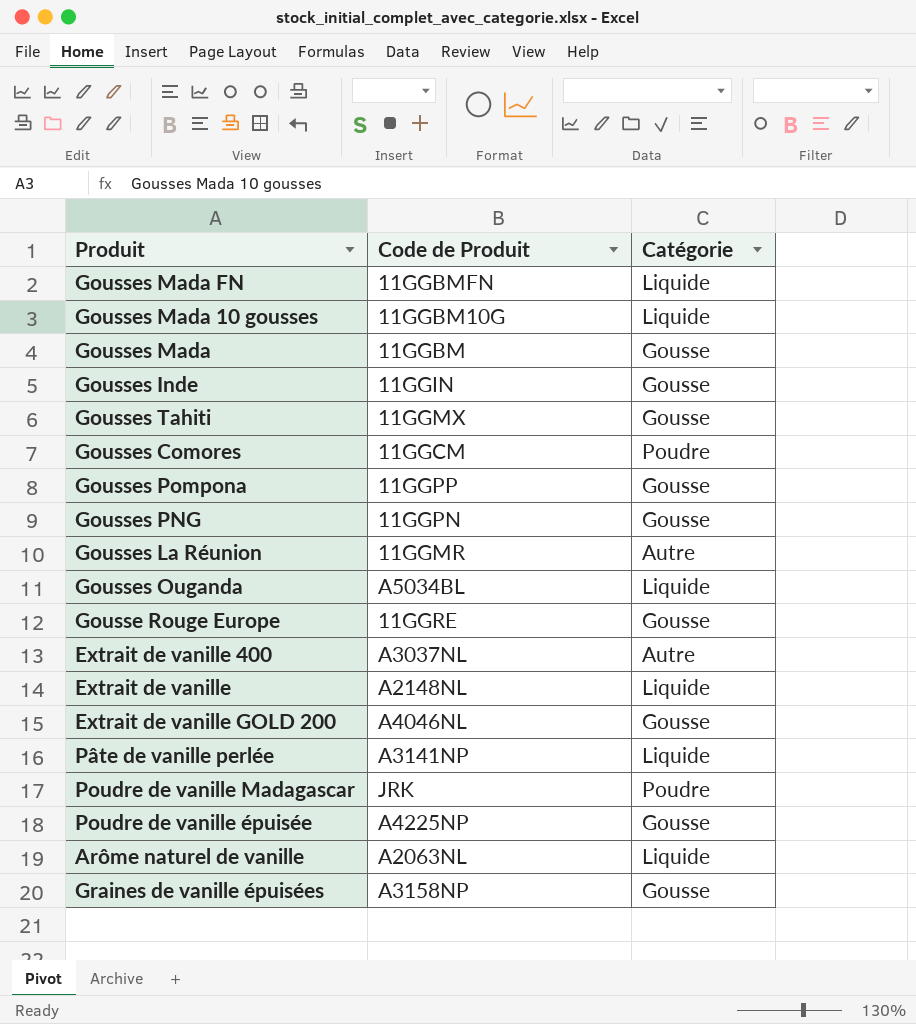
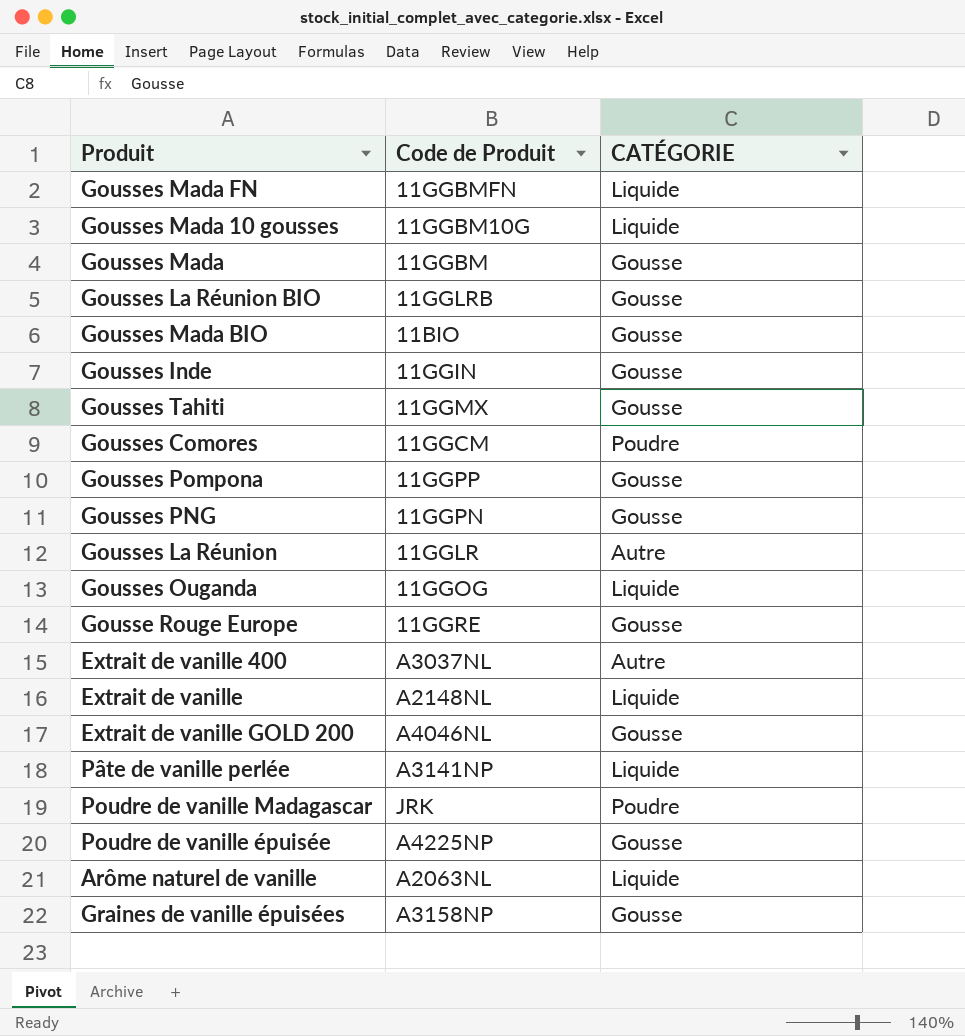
column name: Catégorie -> CATÉGORIE
row Gousses La Réunion BIO: none -> 11GGLRB | Gousse
row Gousses Mada BIO: none -> 11BIO | Gousse
Gousses La Réunion | Code de Produit: 11GGMR -> 11GGLR
Gousses Ouganda | Code de Produit: A5034BL -> 11GGOG

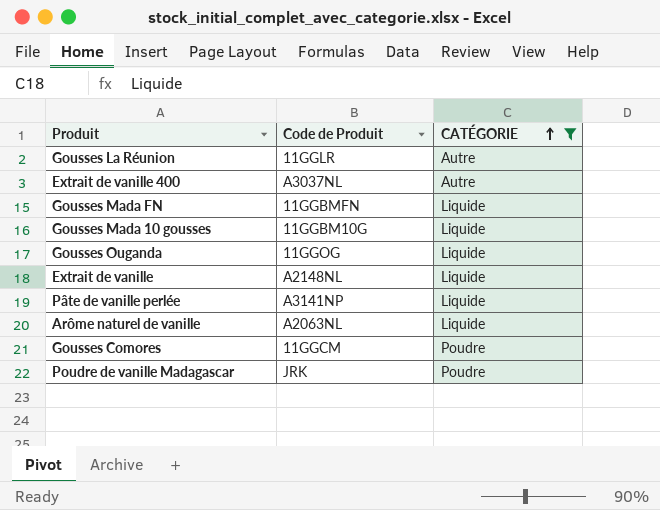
filter: none -> CATÉGORIE != Gousse
row order: none -> CATÉGORIE ascending

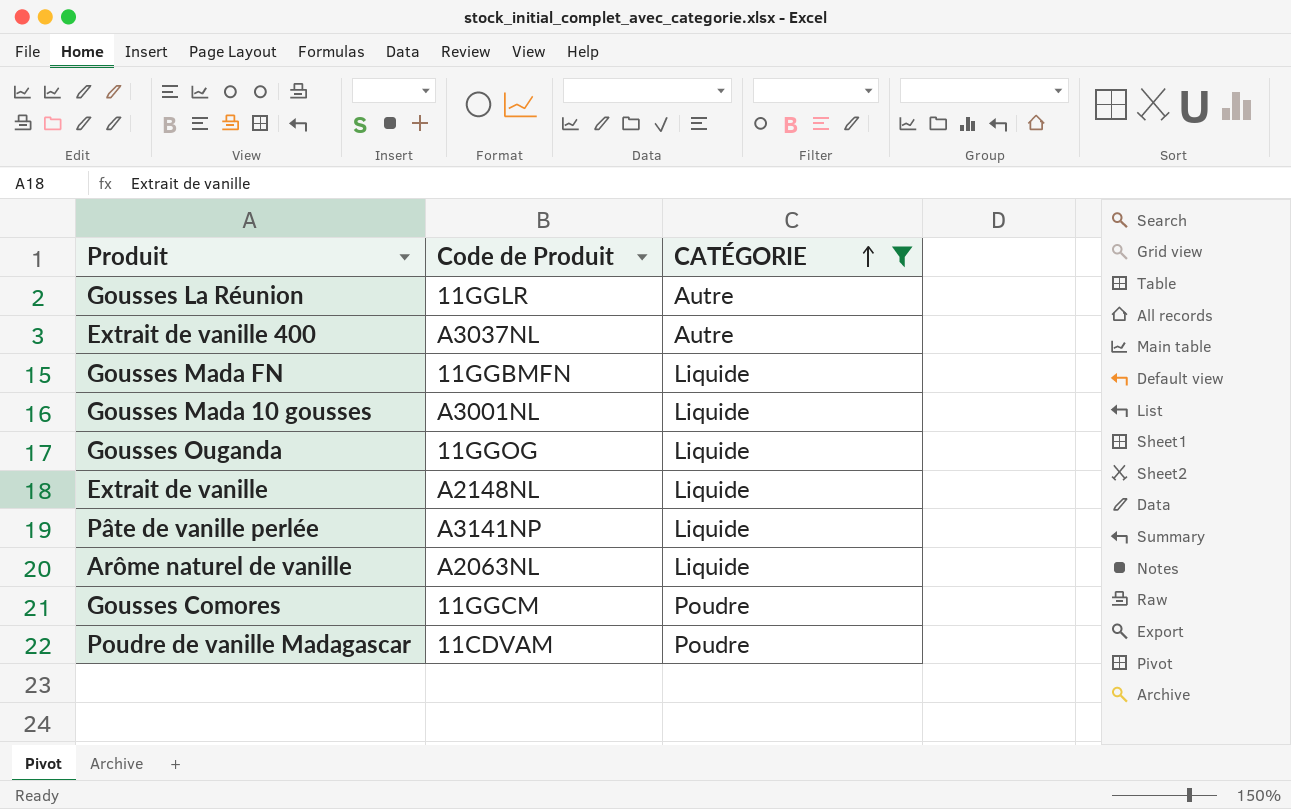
Gousses Mada 10 gousses | Code de Produit: 11GGBM10G -> A3001NL
Poudre de vanille Madagascar | Code de Produit: JRK -> 11CDVAM

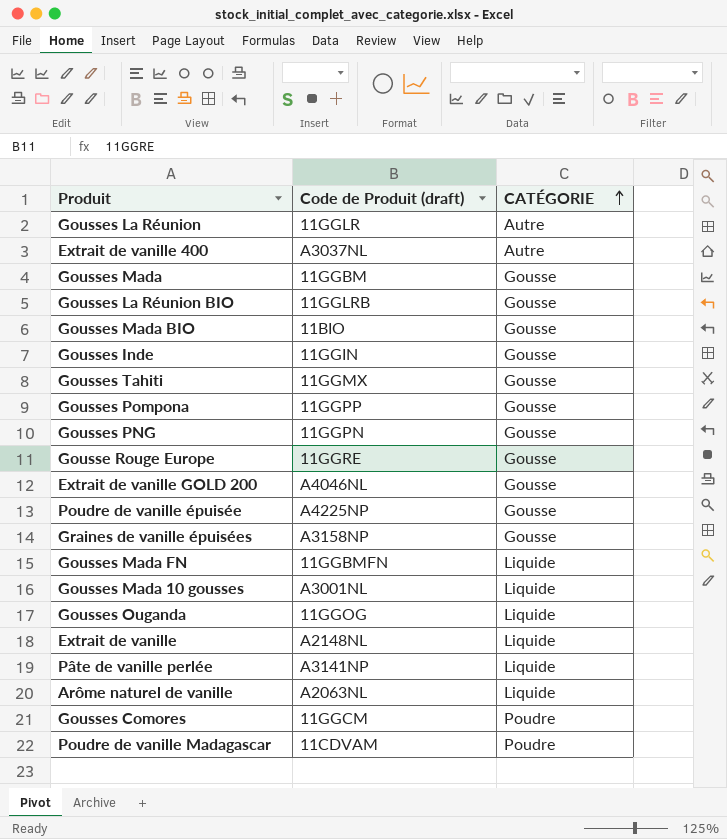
filter: CATÉGORIE != Gousse -> none
column name: Code de Produit -> Code de Produit (draft)

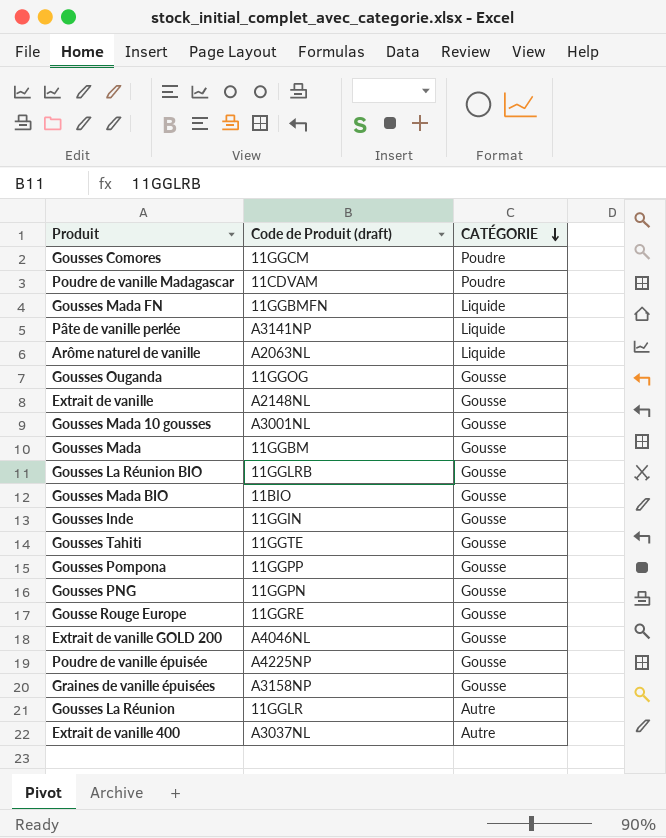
row order: CATÉGORIE ascending -> CATÉGORIE descending
Gousses Ouganda | CATÉGORIE: Liquide -> Gousse
Extrait de vanille | CATÉGORIE: Liquide -> Gousse
Gousses Mada 10 gousses | CATÉGORIE: Liquide -> Gousse
Gousses Tahiti | Code de Produit (draft): 11GGMX -> 11GGTE

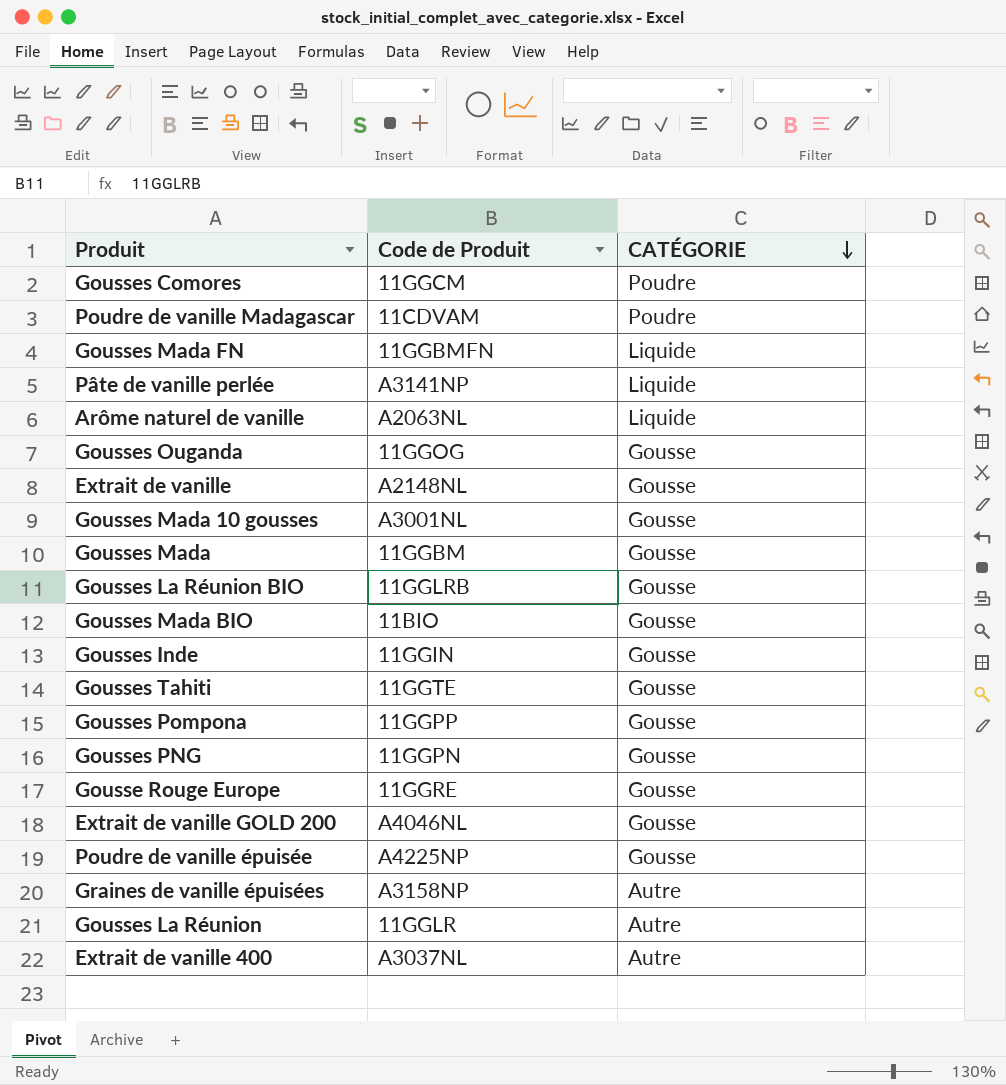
column name: Code de Produit (draft) -> Code de Produit
Graines de vanille épuisées | CATÉGORIE: Gousse -> Autre

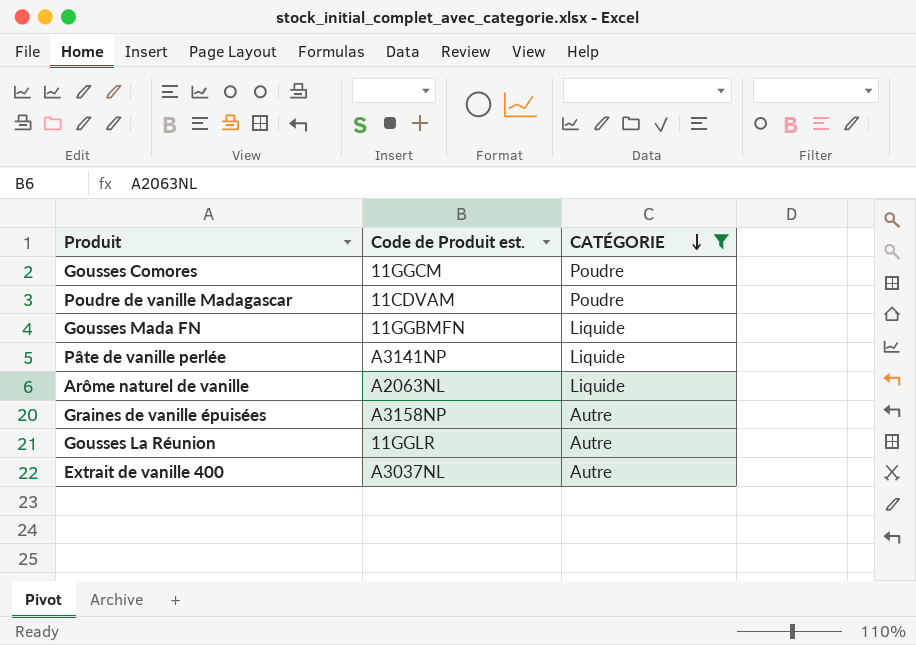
filter: none -> CATÉGORIE != Gousse
column name: Code de Produit -> Code de Produit est.

